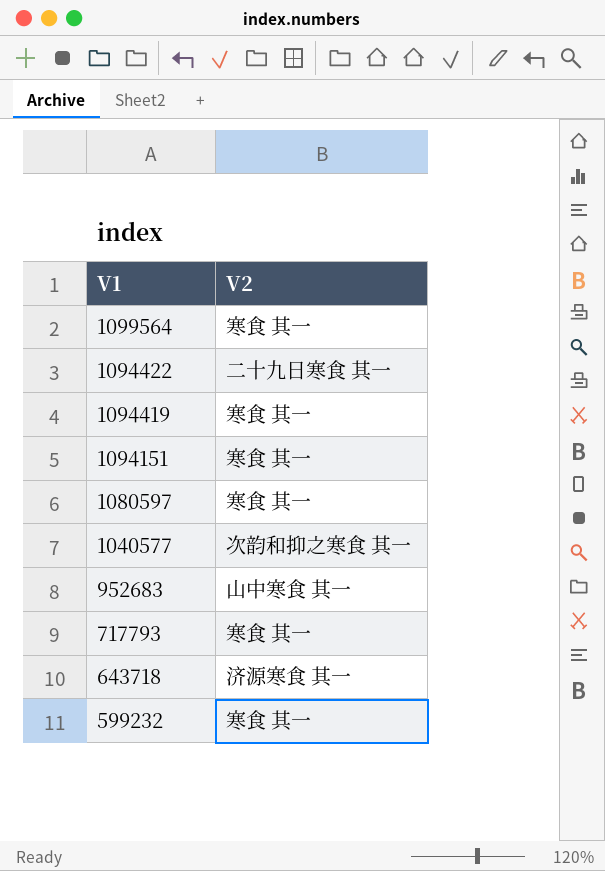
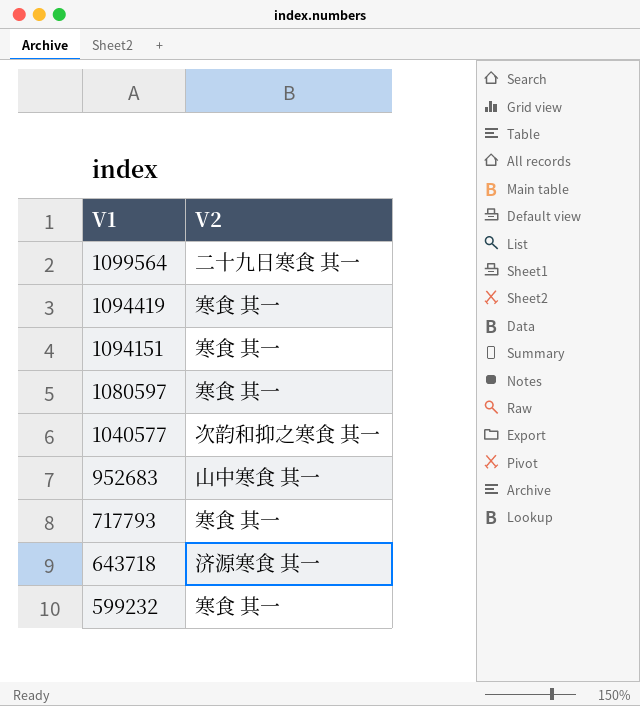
row 1094422: 二十九日寒食 其一 -> none
1099564 | V2: 寒食 其一 -> 二十九日寒食 其一

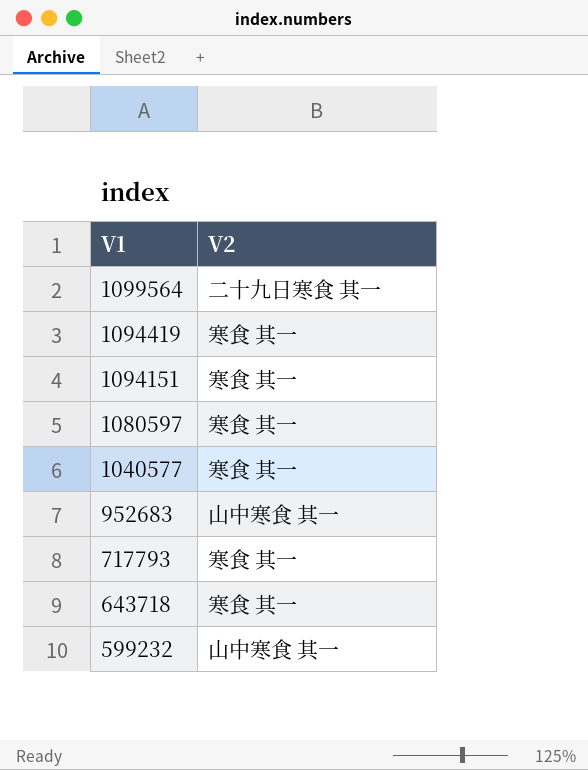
1040577 | V2: 次韵和抑之寒食 其一 -> 寒食 其一
643718 | V2: 济源寒食 其一 -> 寒食 其一
599232 | V2: 寒食 其一 -> 山中寒食 其一

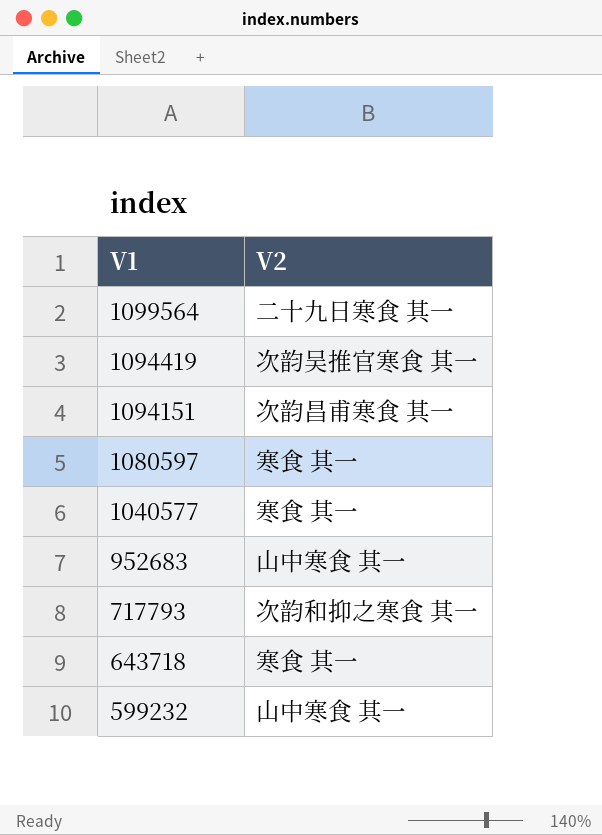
1094419 | V2: 寒食 其一 -> 次韵吴推官寒食 其一
1094151 | V2: 寒食 其一 -> 次韵昌甫寒食 其一
717793 | V2: 寒食 其一 -> 次韵和抑之寒食 其一

